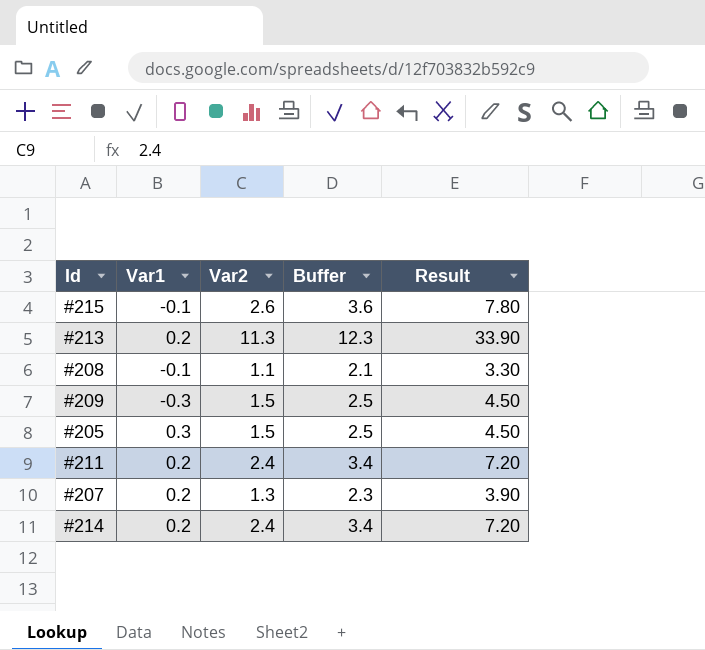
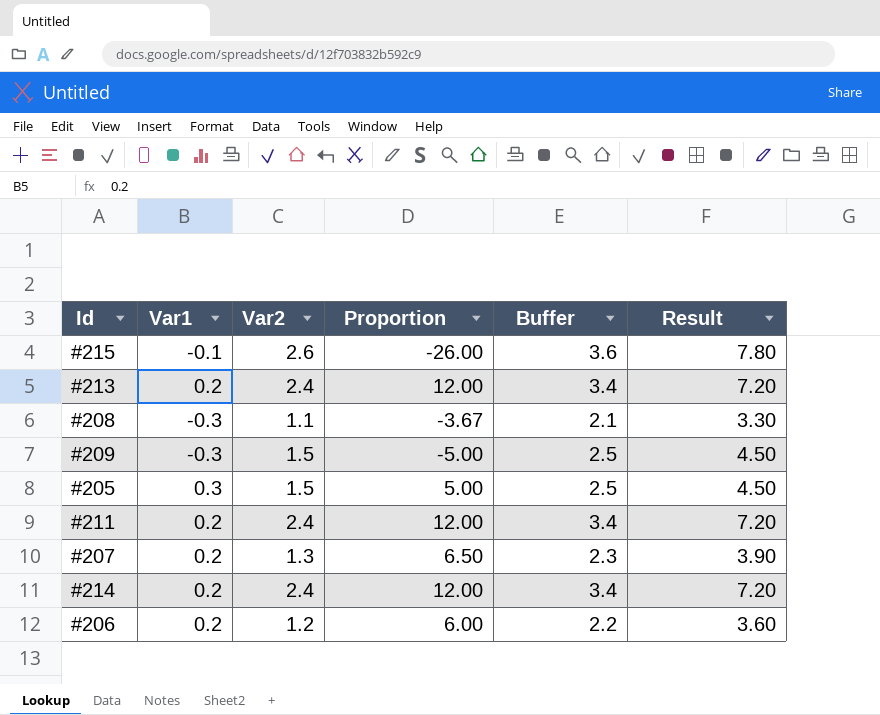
column Proportion | formula: none -> [Var2] / [Var1]
#213 | Var2: 11.3 -> 2.4
#213 | Buffer: 12.3 -> 3.4
#213 | Result: 33.90 -> 7.20
#208 | Var1: -0.1 -> -0.3
row #206: none -> 0.2 | 1.2 | 6.00 | 2.2 | 3.60

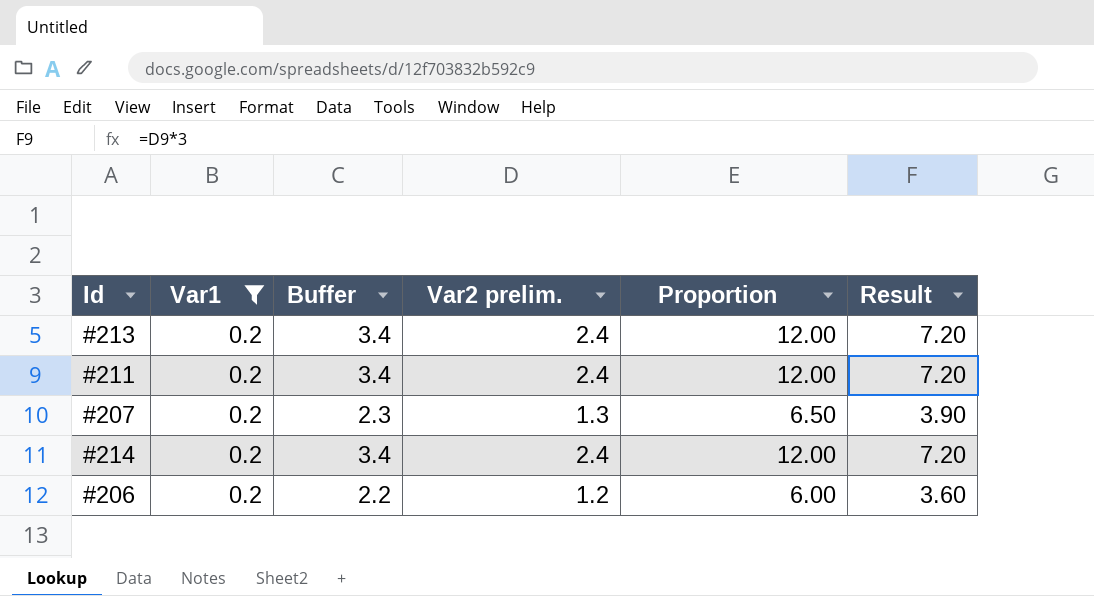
filter: none -> Var1 = 0.2
column Buffer | position: 5 -> 3
column name: Var2 -> Var2 prelim.

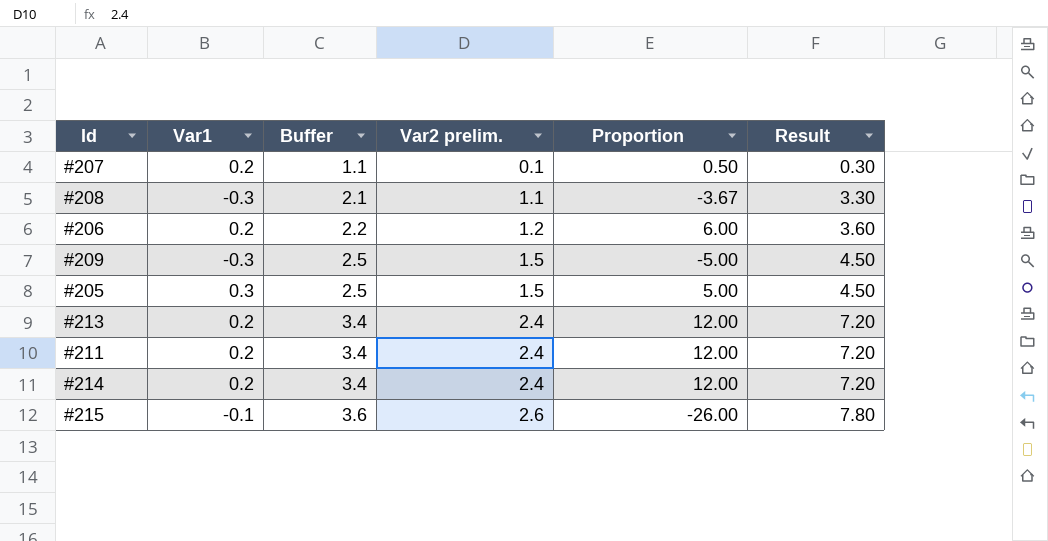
filter: Var1 = 0.2 -> none
row order: none -> Buffer ascending
#207 | Buffer: 2.3 -> 1.1
#207 | Var2 prelim.: 1.3 -> 0.1
#207 | Proportion: 6.50 -> 0.50
#207 | Result: 3.90 -> 0.30

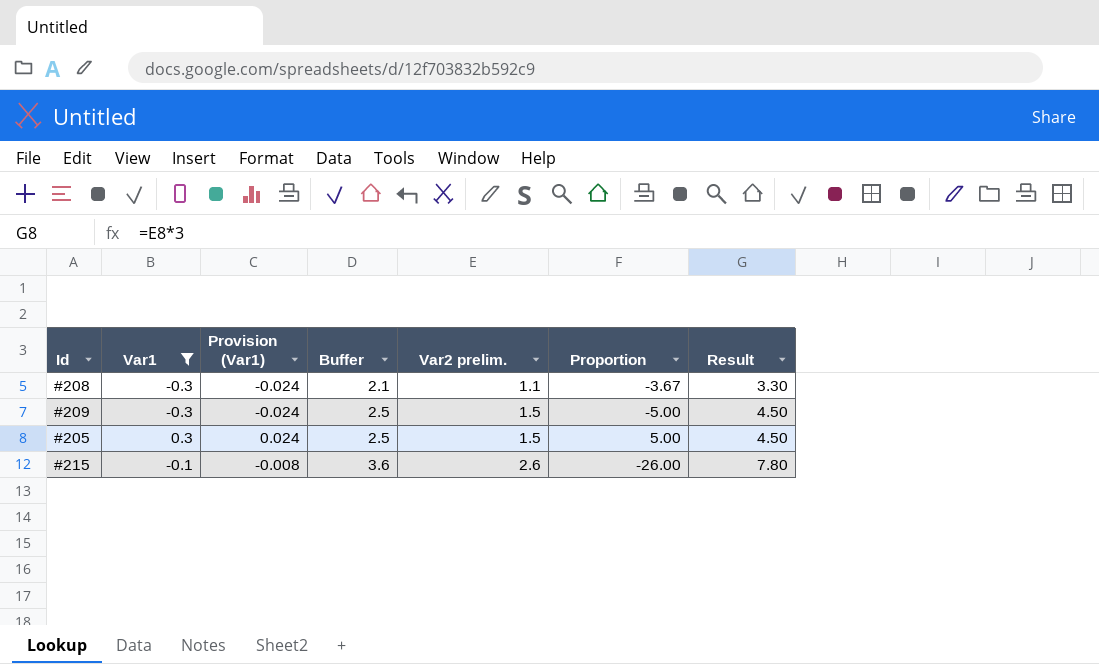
filter: none -> Var1 != 0.2
column Provision (Var1) | formula: none -> [Var1] * 0.08

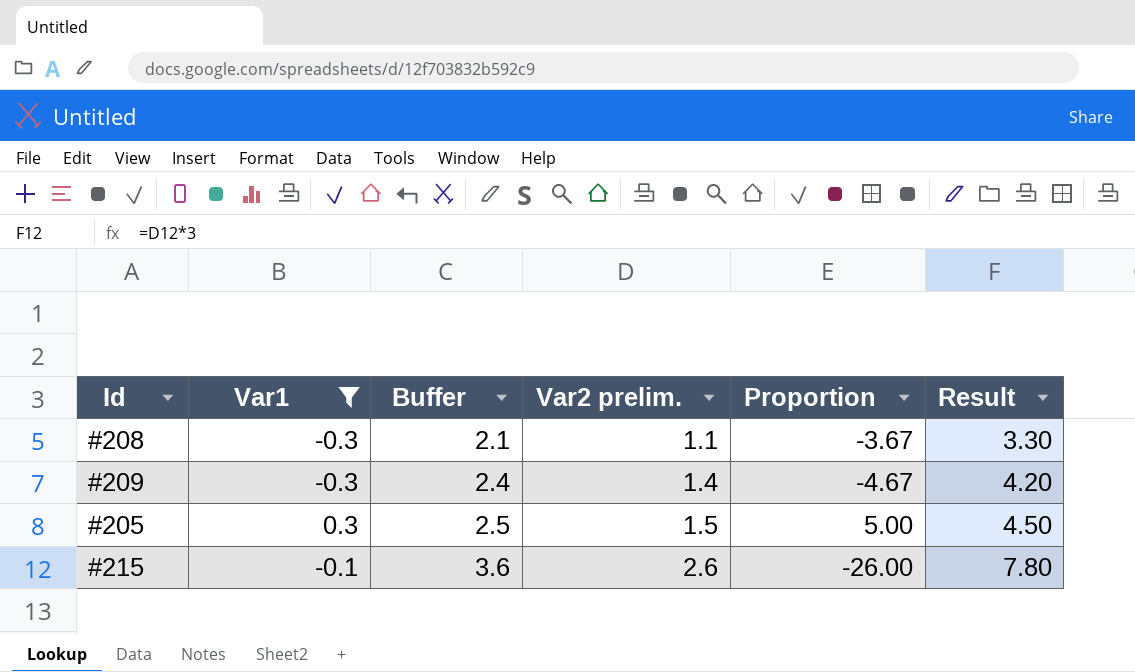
column Provision (Var1) | formula: [Var1] * 0.08 -> none
#209 | Buffer: 2.5 -> 2.4
#209 | Var2 prelim.: 1.5 -> 1.4
#209 | Proportion: -5.00 -> -4.67
#209 | Result: 4.50 -> 4.20

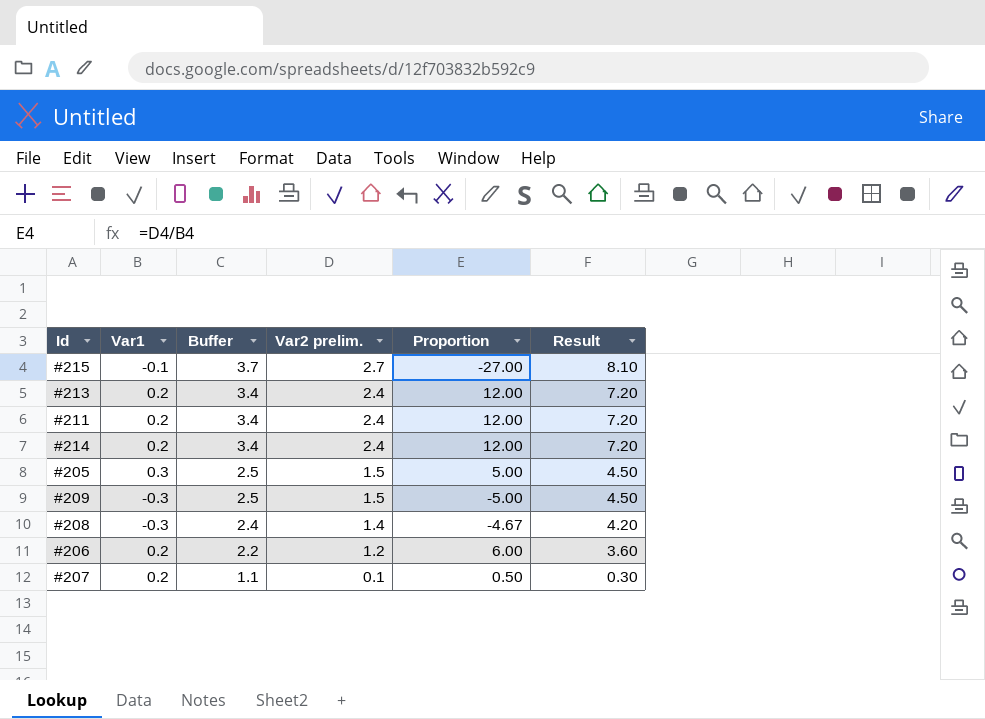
filter: Var1 != 0.2 -> none
row order: Buffer ascending -> Buffer descending
#215 | Buffer: 3.6 -> 3.7
#215 | Var2 prelim.: 2.6 -> 2.7
#215 | Proportion: -26.00 -> -27.00
#215 | Result: 7.80 -> 8.10
#209 | Buffer: 2.4 -> 2.5
#209 | Var2 prelim.: 1.4 -> 1.5
#209 | Proportion: -4.67 -> -5.00
#209 | Result: 4.20 -> 4.50
#208 | Buffer: 2.1 -> 2.4
#208 | Var2 prelim.: 1.1 -> 1.4
#208 | Proportion: -3.67 -> -4.67
#208 | Result: 3.30 -> 4.20

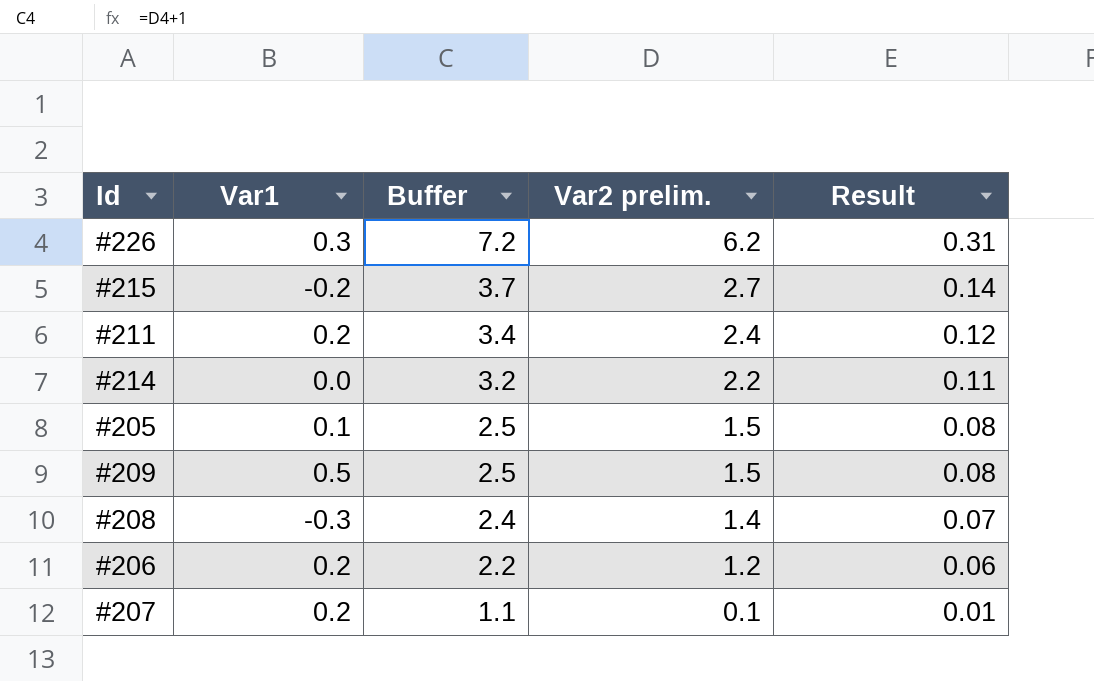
column Proportion | formula: [Var2 prelim.] / [Var1] -> none
column Result | formula: [Var2 prelim.] * 3 -> [Var2 prelim.] * 0.05
row #213: 0.2 | 3.4 | 2.4 | 12.00 | 7.20 -> none
row #226: none -> 0.3 | 7.2 | 6.2 | 0.31
#215 | Var1: -0.1 -> -0.2
#214 | Var1: 0.2 -> 0.0
#214 | Buffer: 3.4 -> 3.2
#214 | Var2 prelim.: 2.4 -> 2.2
#205 | Var1: 0.3 -> 0.1
#209 | Var1: -0.3 -> 0.5

